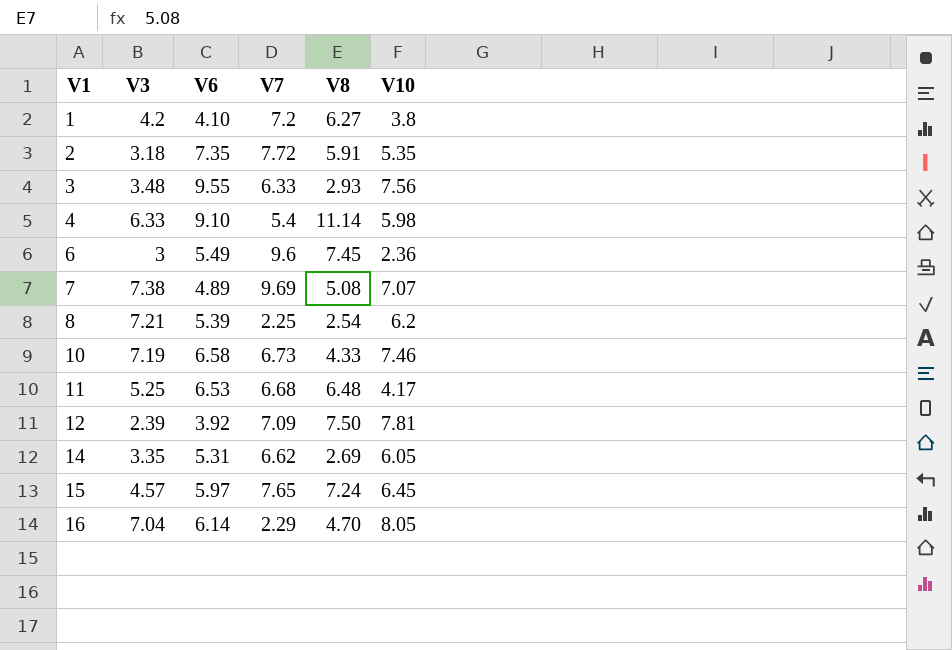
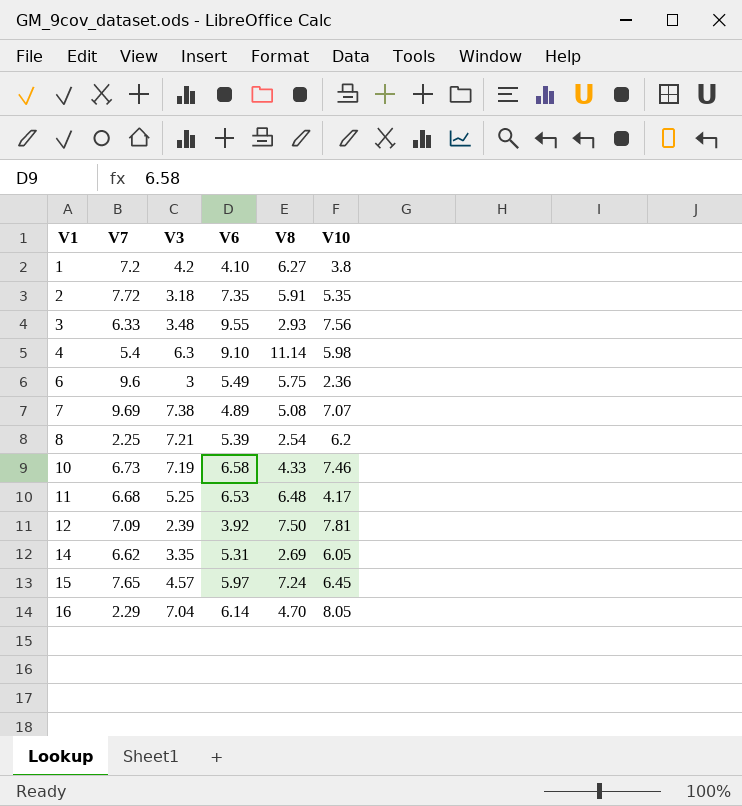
column V7 | position: 4 -> 2
4 | V3: 6.33 -> 6.3
6 | V8: 7.45 -> 5.75

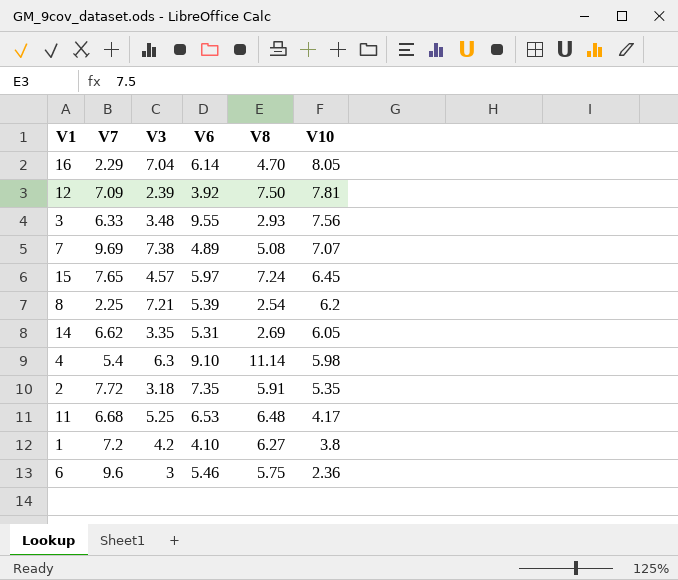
row order: V1 ascending -> V10 descending
row 10: 6.73 | 7.19 | 6.58 | 4.33 | 7.46 -> none
6 | V6: 5.49 -> 5.46

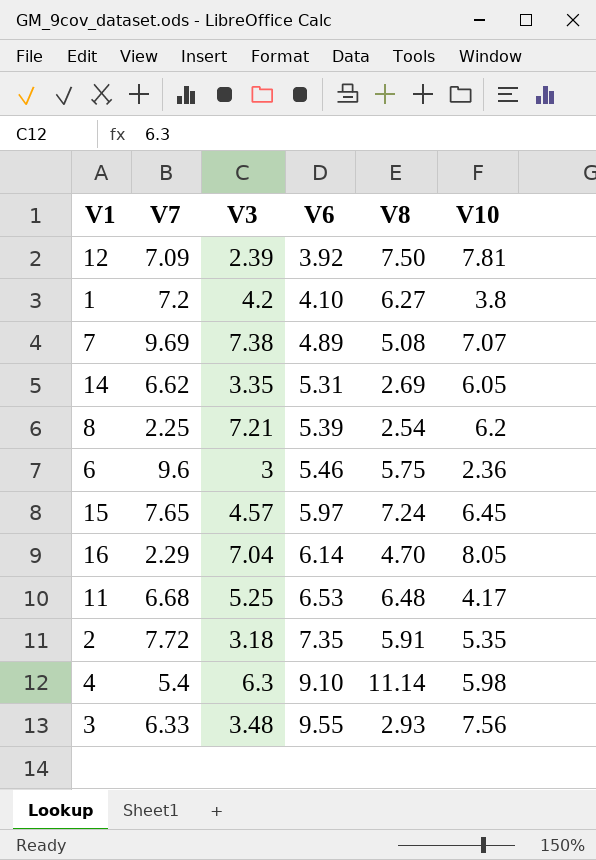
row order: V10 descending -> V6 ascending

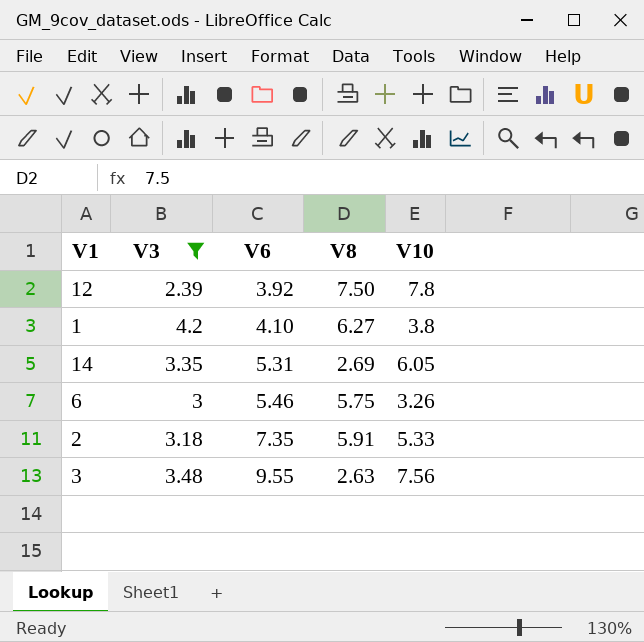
filter: none -> V3 <= 4.2
column V7 | position: 2 -> none
12 | V10: 7.81 -> 7.8
6 | V10: 2.36 -> 3.26
2 | V10: 5.35 -> 5.33
3 | V8: 2.93 -> 2.63

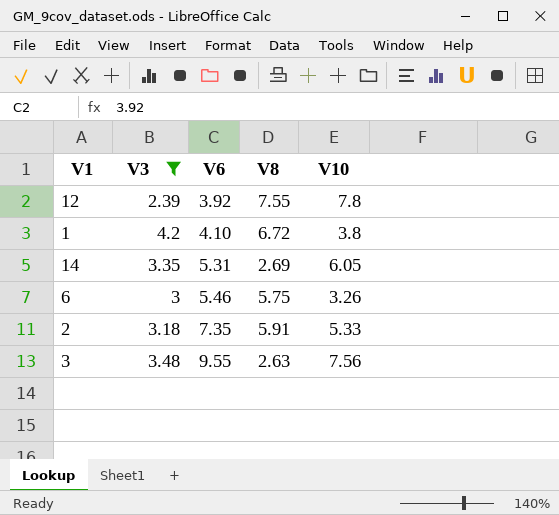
12 | V8: 7.50 -> 7.55
1 | V8: 6.27 -> 6.72

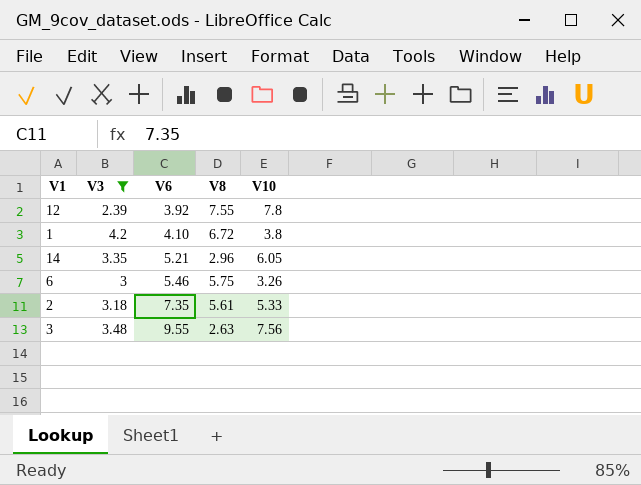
14 | V6: 5.31 -> 5.21
14 | V8: 2.69 -> 2.96
2 | V8: 5.91 -> 5.61

